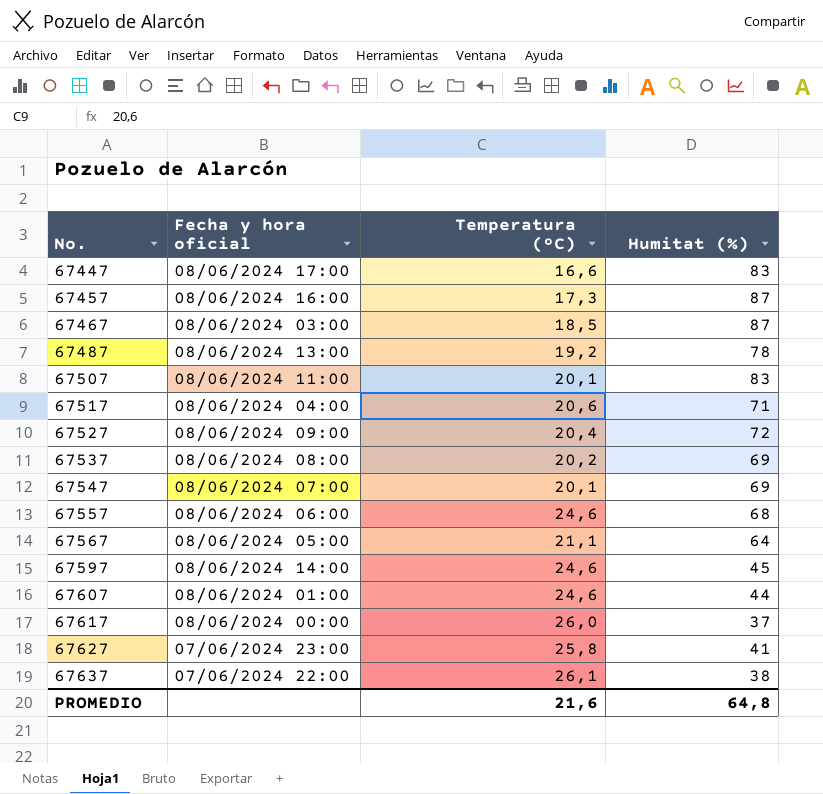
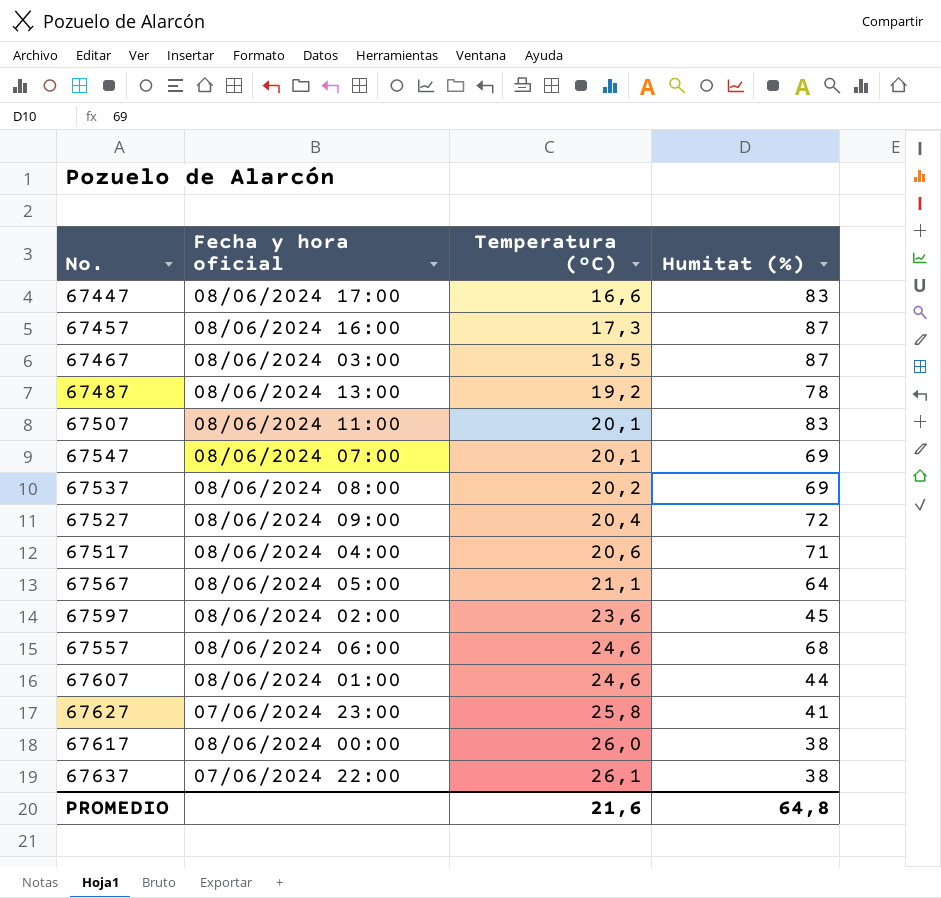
row order: No. ascending -> Temperatura (ºC) ascending
67597 | Fecha y hora oficial: 08/06/2024 14:00 -> 08/06/2024 02:00
67597 | Temperatura (ºC): 24,6 -> 23,6
67617 | Humitat (%): 37 -> 38

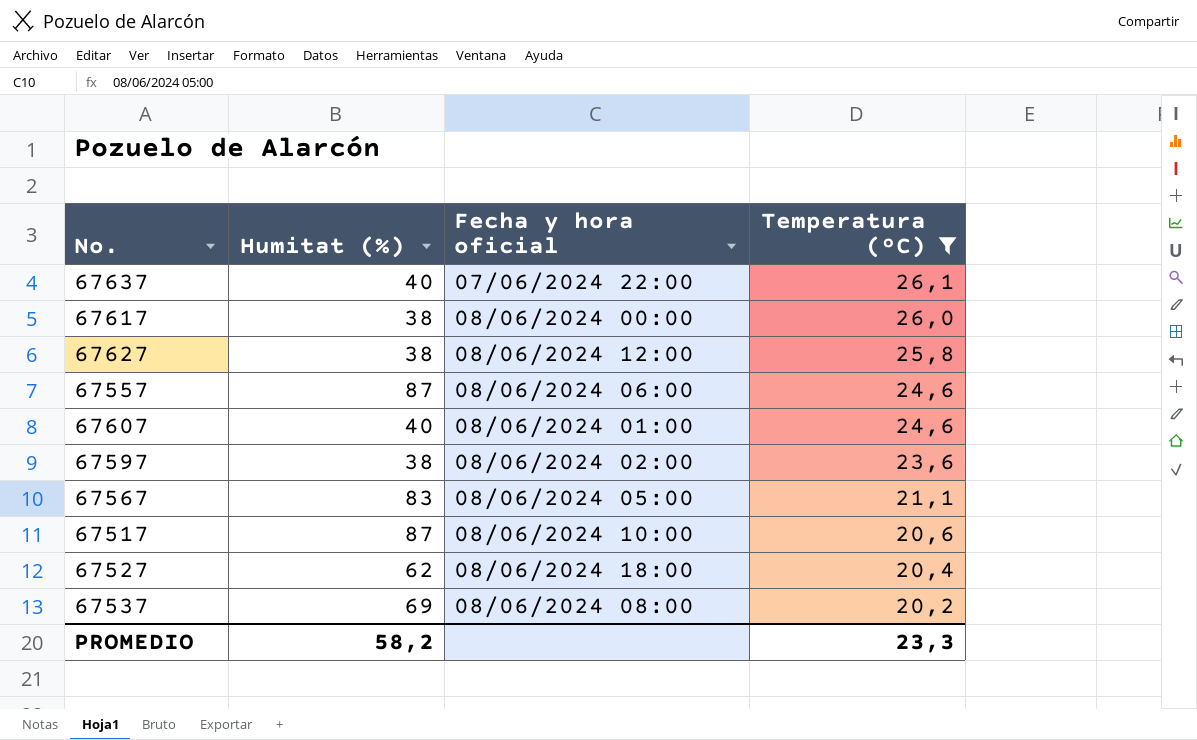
filter: none -> Temperatura (ºC) >= 20,2
row order: Temperatura (ºC) ascending -> Temperatura (ºC) descending
column Humitat (%) | position: 4 -> 2
67637 | Humitat (%): 38 -> 40
67627 | Humitat (%): 41 -> 38
67627 | Fecha y hora oficial: 07/06/2024 23:00 -> 08/06/2024 12:00
67557 | Humitat (%): 68 -> 87
67607 | Humitat (%): 44 -> 40
67597 | Humitat (%): 45 -> 38
67567 | Humitat (%): 64 -> 83
67517 | Humitat (%): 71 -> 87
67517 | Fecha y hora oficial: 08/06/2024 04:00 -> 08/06/2024 10:00
67527 | Humitat (%): 72 -> 62
67527 | Fecha y hora oficial: 08/06/2024 09:00 -> 08/06/2024 18:00
PROMEDIO | Humitat (%): 64,8 -> 58,2
PROMEDIO | Temperatura (ºC): 21,6 -> 23,3

